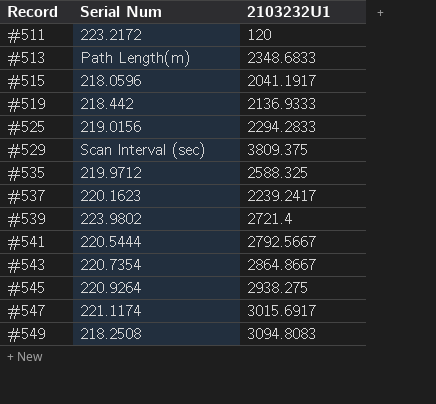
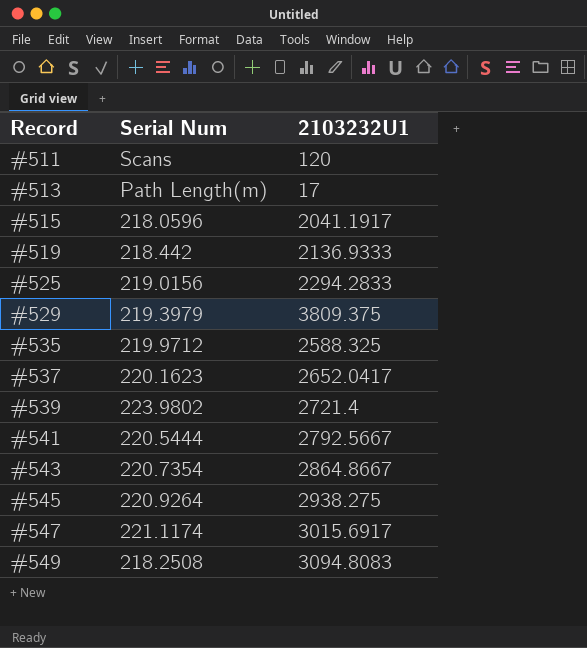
#511 | Serial Num: 223.2172 -> Scans
#513 | 2103232U1: 2348.6833 -> 17
#529 | Serial Num: Scan Interval (sec) -> 219.3979
#537 | 2103232U1: 2239.2417 -> 2652.0417

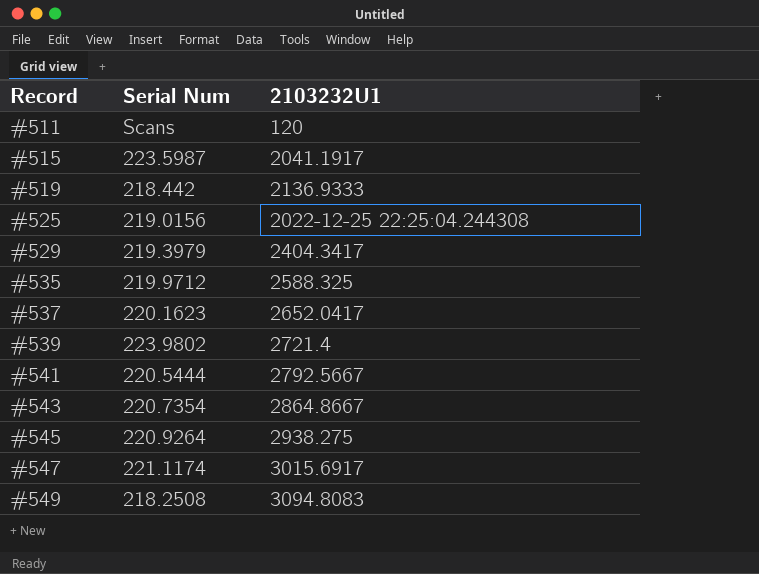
row #513: Path Length(m) | 17 -> none
#515 | Serial Num: 218.0596 -> 223.5987
#525 | 2103232U1: 2294.2833 -> 2022-12-25 22:25:04.244308
#529 | 2103232U1: 3809.375 -> 2404.3417

